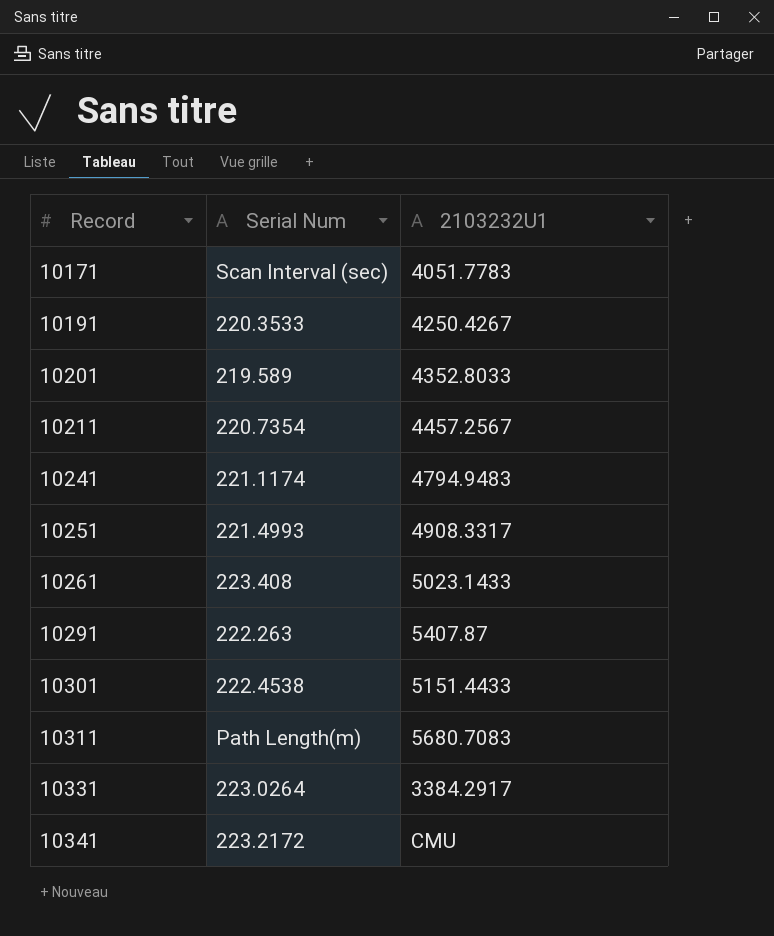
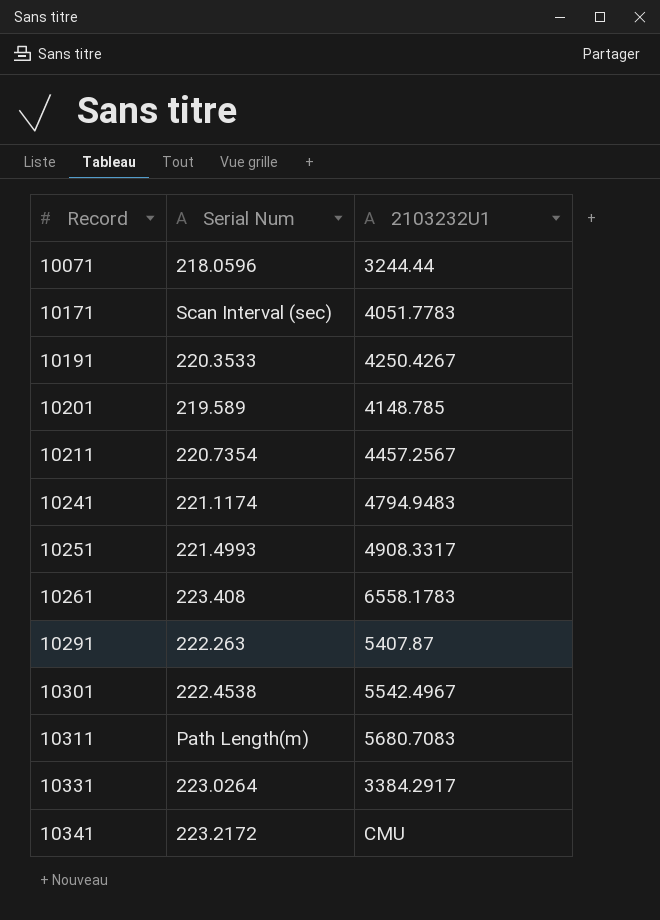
row 10071: none -> 218.0596 | 3244.44
10201 | 2103232U1: 4352.8033 -> 4148.785
10261 | 2103232U1: 5023.1433 -> 6558.1783
10301 | 2103232U1: 5151.4433 -> 5542.4967

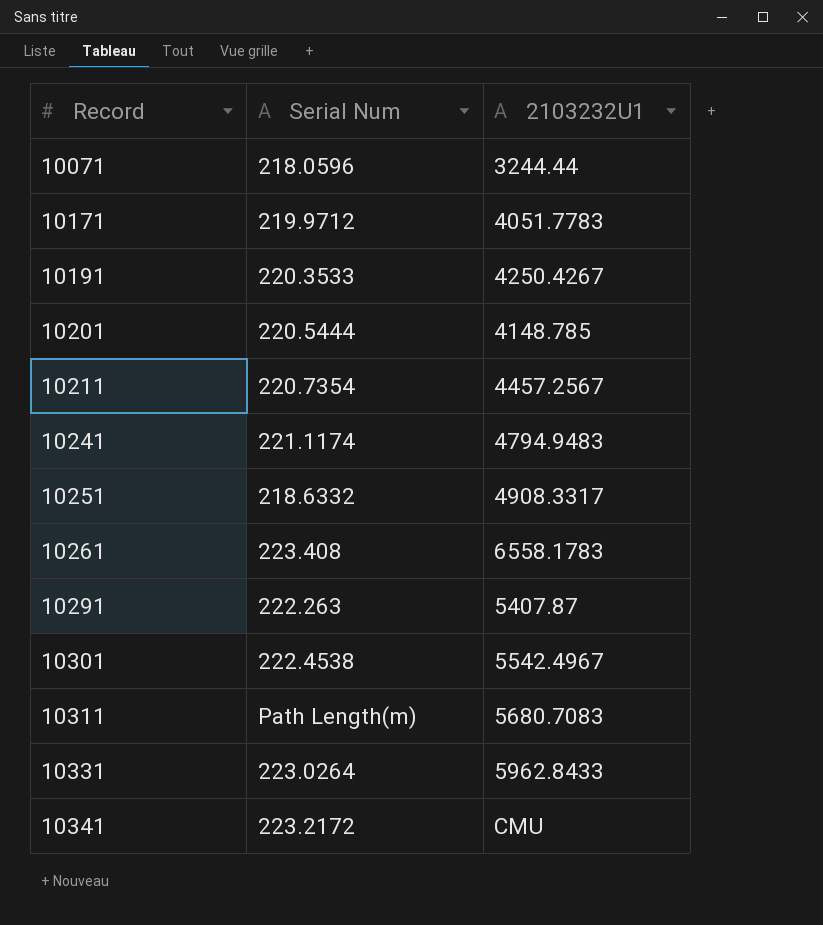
10171 | Serial Num: Scan Interval (sec) -> 219.9712
10201 | Serial Num: 219.589 -> 220.5444
10251 | Serial Num: 221.4993 -> 218.6332
10331 | 2103232U1: 3384.2917 -> 5962.8433

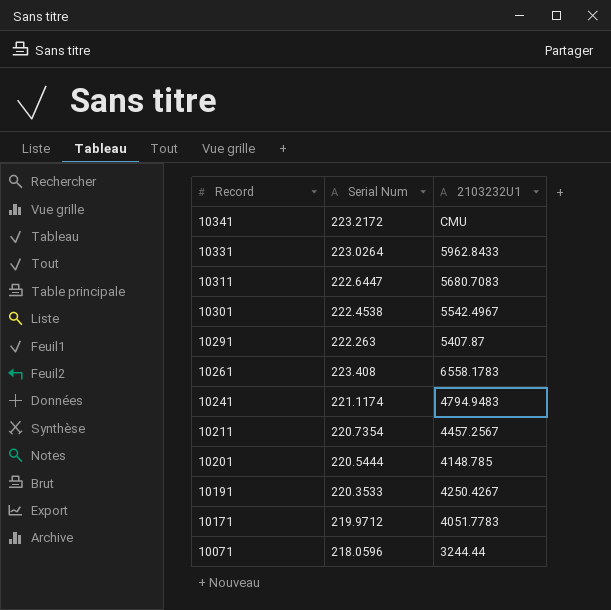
row order: Record ascending -> Record descending
row 10251: 218.6332 | 4908.3317 -> none
10311 | Serial Num: Path Length(m) -> 222.6447

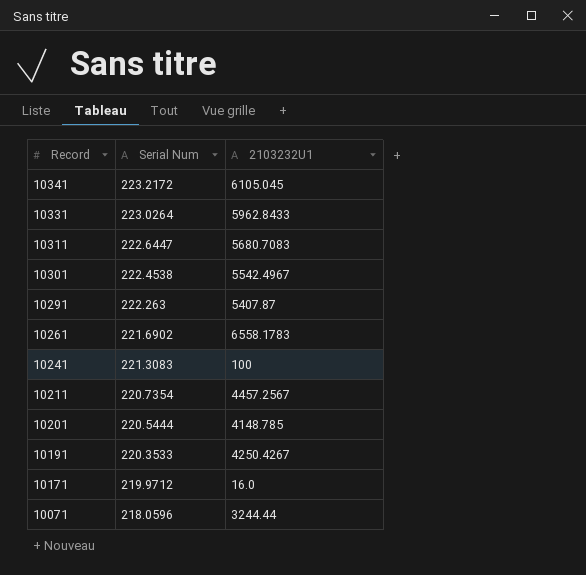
10341 | 2103232U1: CMU -> 6105.045
10261 | Serial Num: 223.408 -> 221.6902
10241 | Serial Num: 221.1174 -> 221.3083
10241 | 2103232U1: 4794.9483 -> 100
10171 | 2103232U1: 4051.7783 -> 16.0

